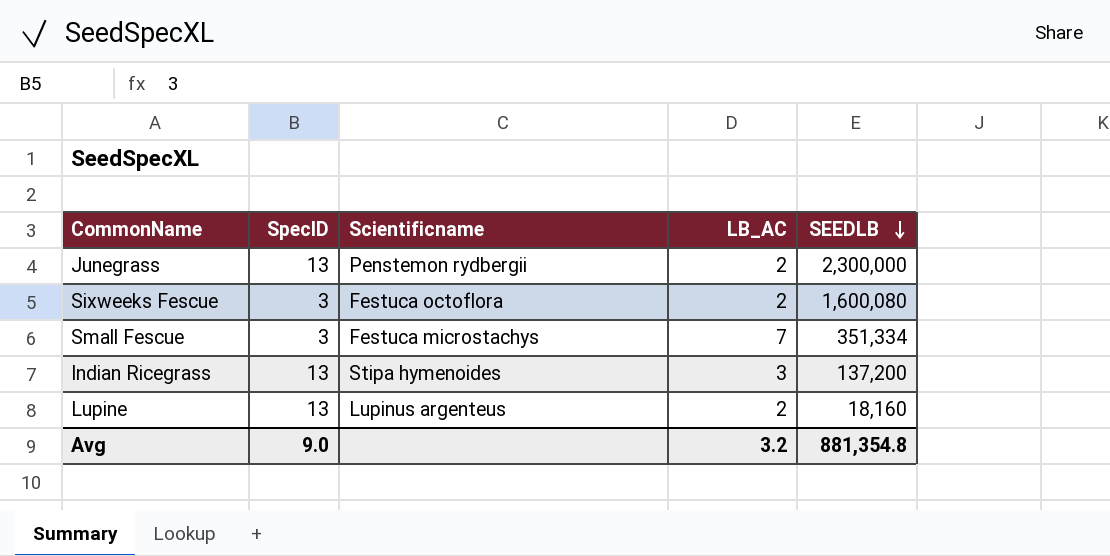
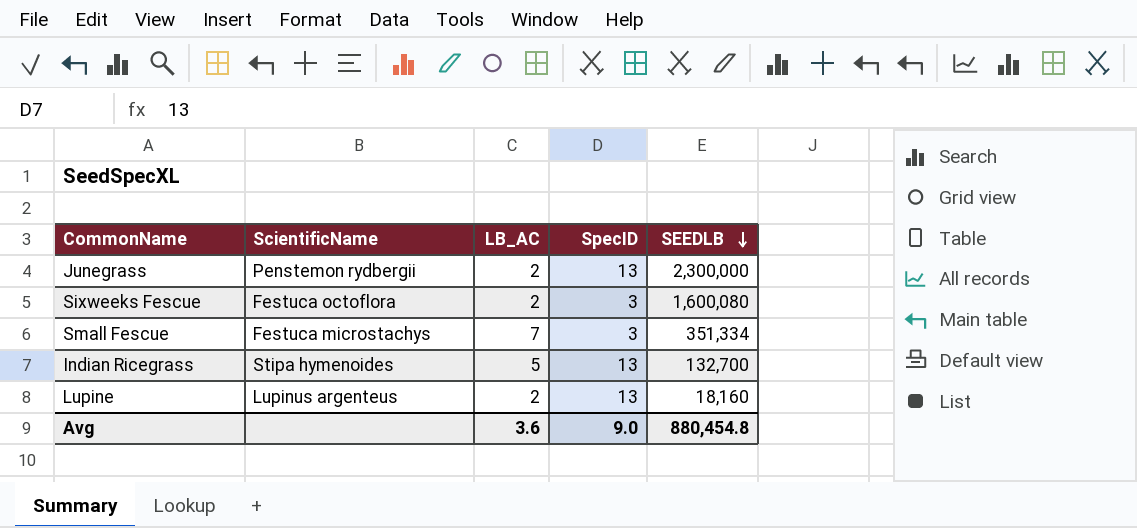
column name: Scientificname -> ScientificName
column SpecID | position: 2 -> 4
Indian Ricegrass | LB_AC: 3 -> 5
Indian Ricegrass | SEEDLB: 137,200 -> 132,700
Avg | LB_AC: 3.2 -> 3.6
Avg | SEEDLB: 881,354.8 -> 880,454.8

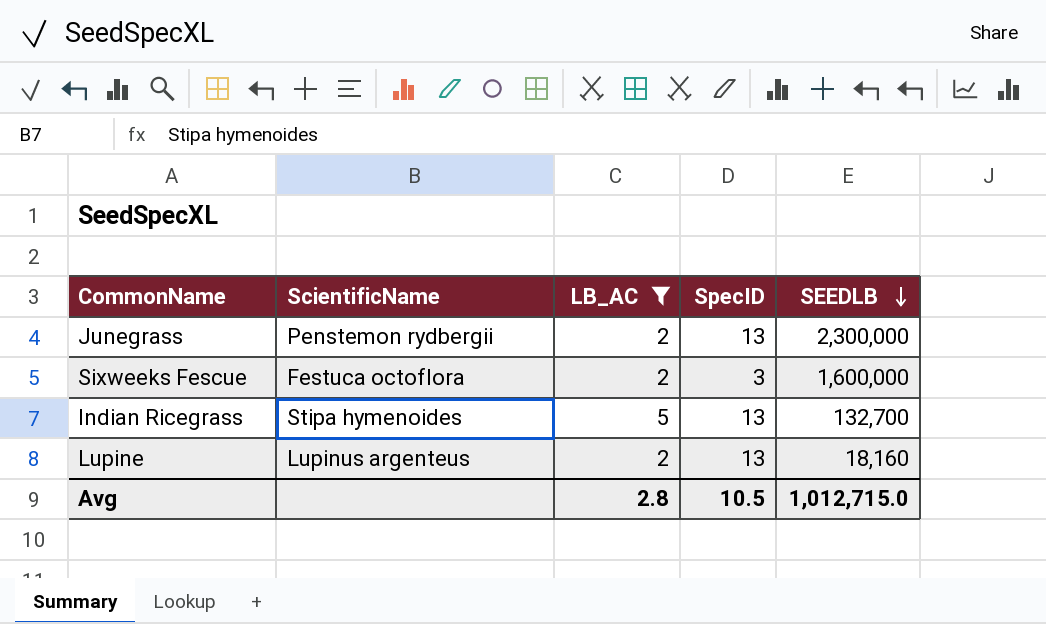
filter: none -> LB_AC != 7
Sixweeks Fescue | SEEDLB: 1,600,080 -> 1,600,000
Avg | LB_AC: 3.6 -> 2.8
Avg | SpecID: 9.0 -> 10.5
Avg | SEEDLB: 880,454.8 -> 1,012,715.0

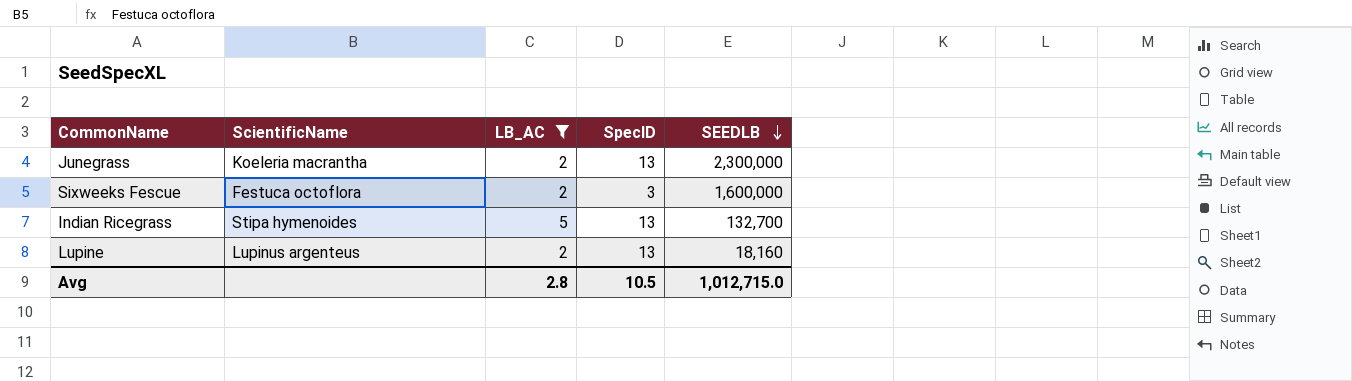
Junegrass | ScientificName: Penstemon rydbergii -> Koeleria macrantha

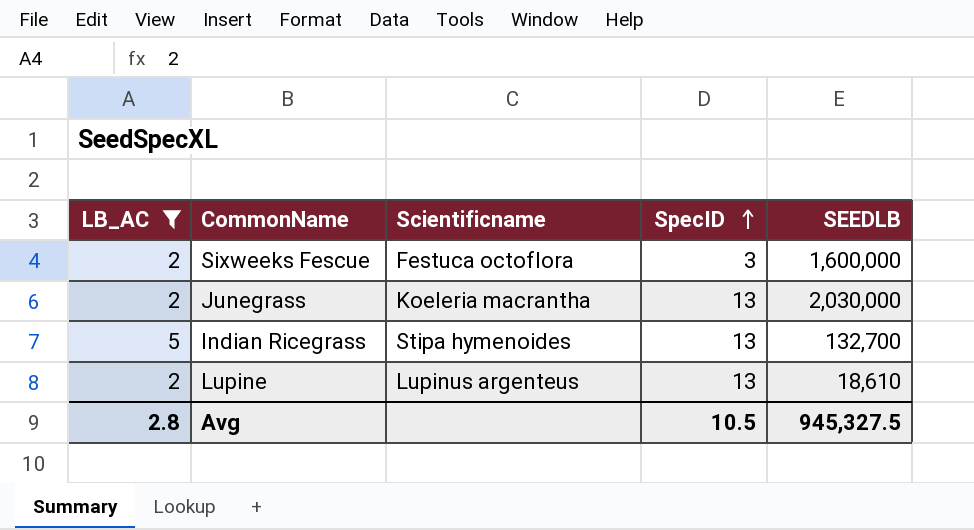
row order: SEEDLB descending -> SpecID ascending
column LB_AC | position: 3 -> 1
column name: ScientificName -> Scientificname
Junegrass | SEEDLB: 2,300,000 -> 2,030,000
Lupine | SEEDLB: 18,160 -> 18,610
Avg | SEEDLB: 1,012,715.0 -> 945,327.5

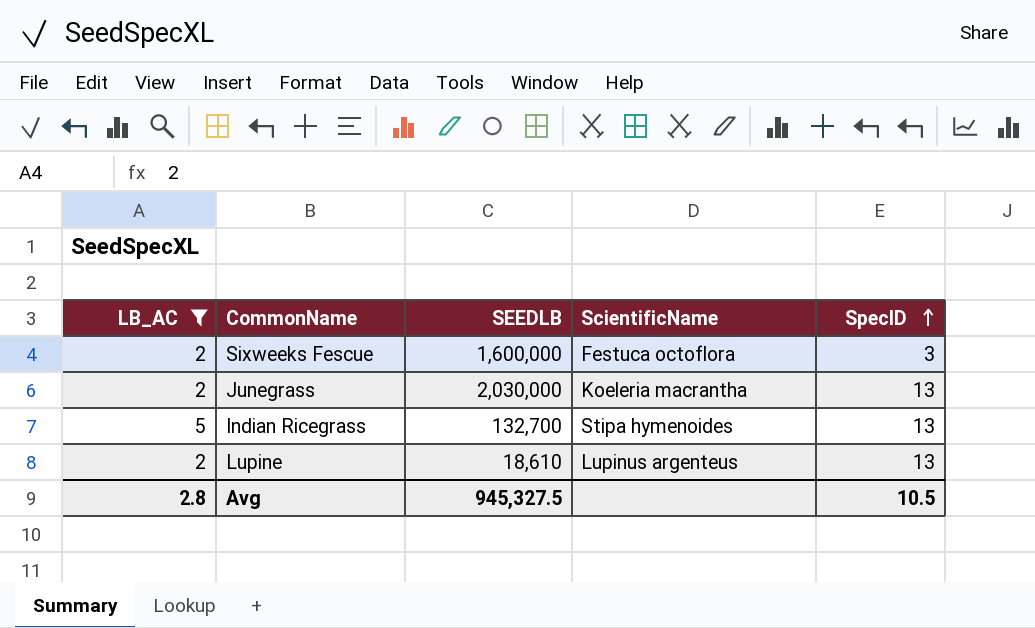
column SEEDLB | position: 5 -> 3
column name: Scientificname -> ScientificName

